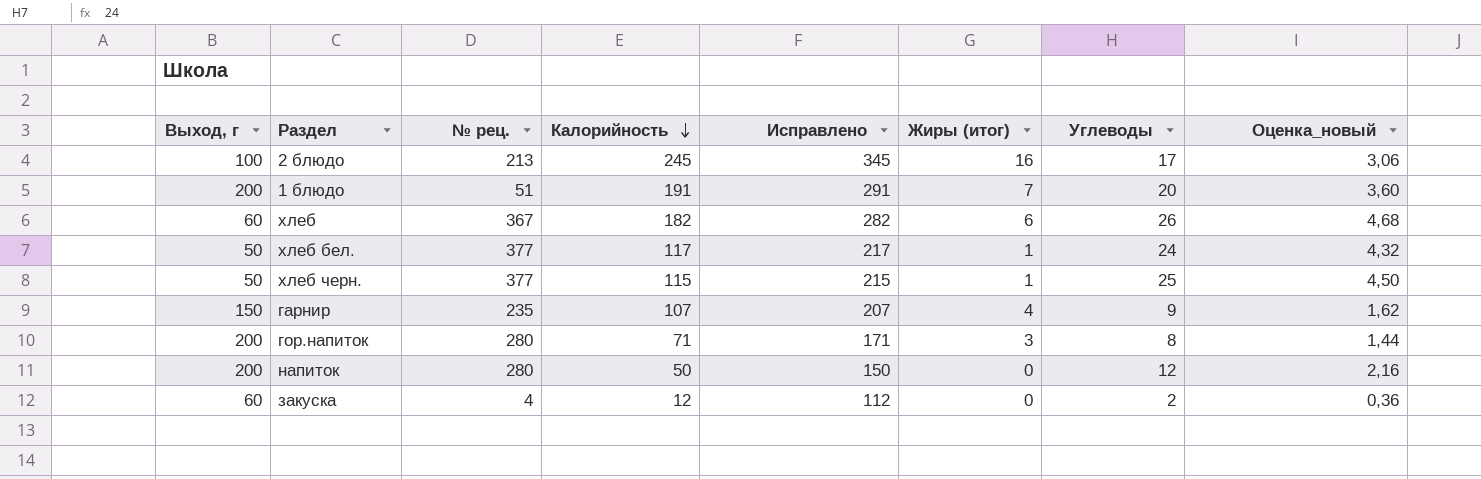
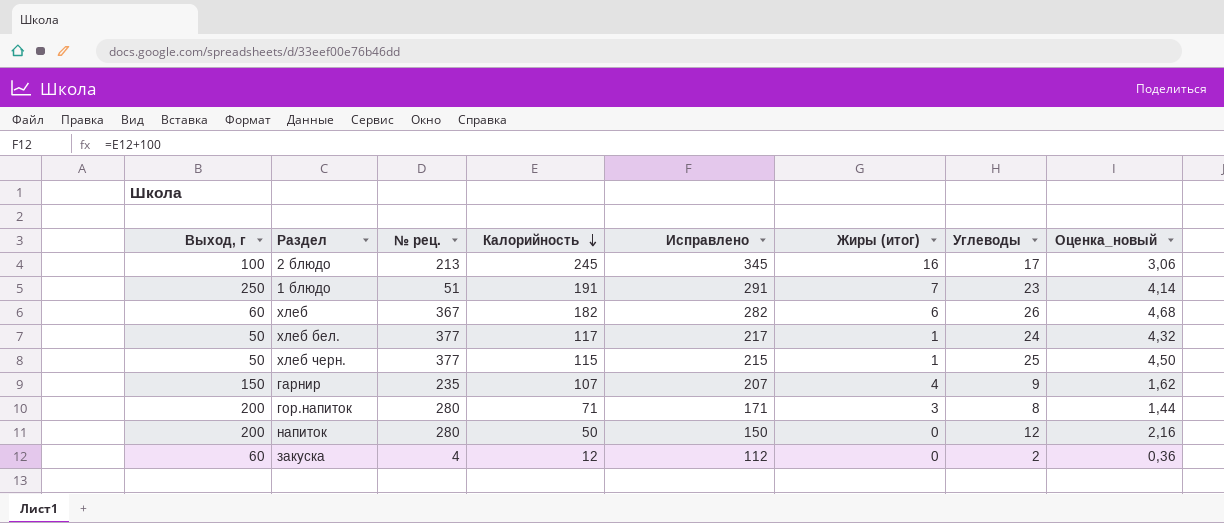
1 блюдо | Выход, г: 200 -> 250
1 блюдо | Углеводы: 20 -> 23
1 блюдо | Оценка_новый: 3,60 -> 4,14

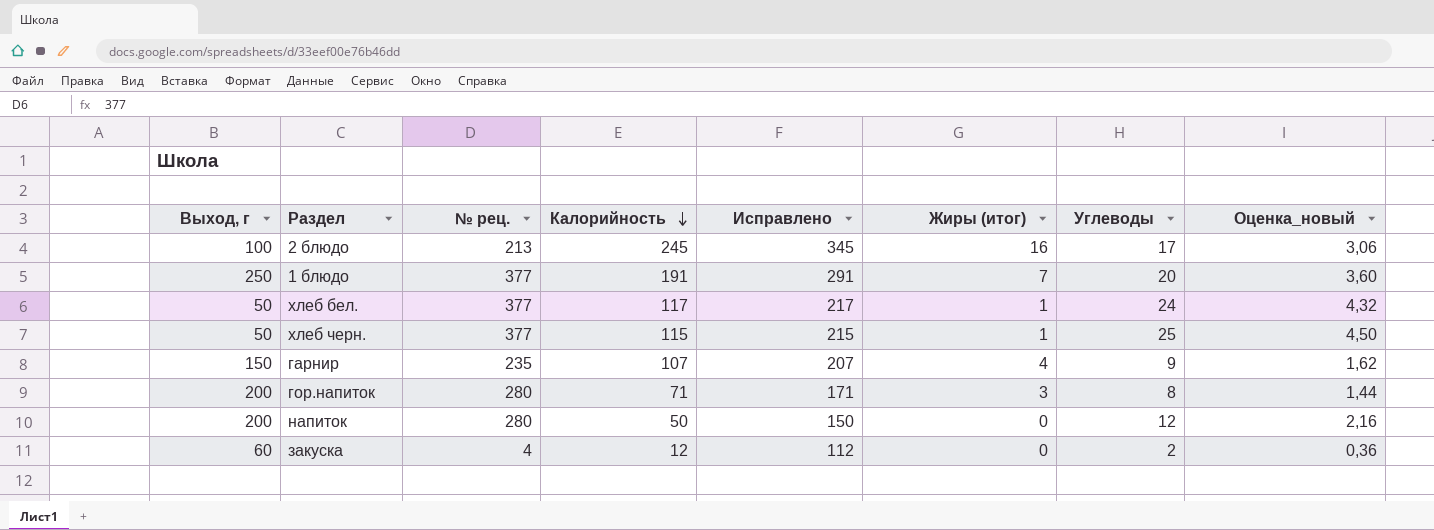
row хлеб: 60 | 367 | 182 | 282 | 6 | 26 | 4,68 -> none
1 блюдо | № рец.: 51 -> 377
1 блюдо | Углеводы: 23 -> 20
1 блюдо | Оценка_новый: 4,14 -> 3,60

